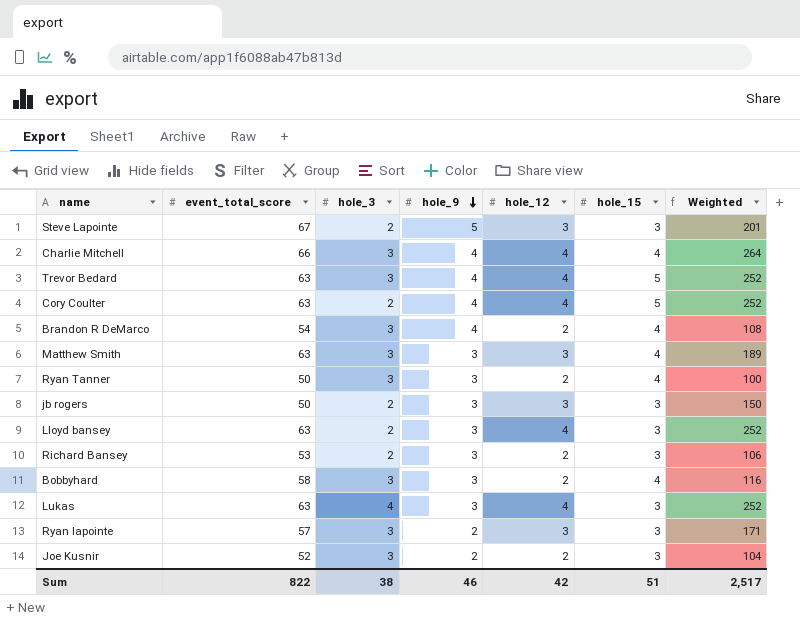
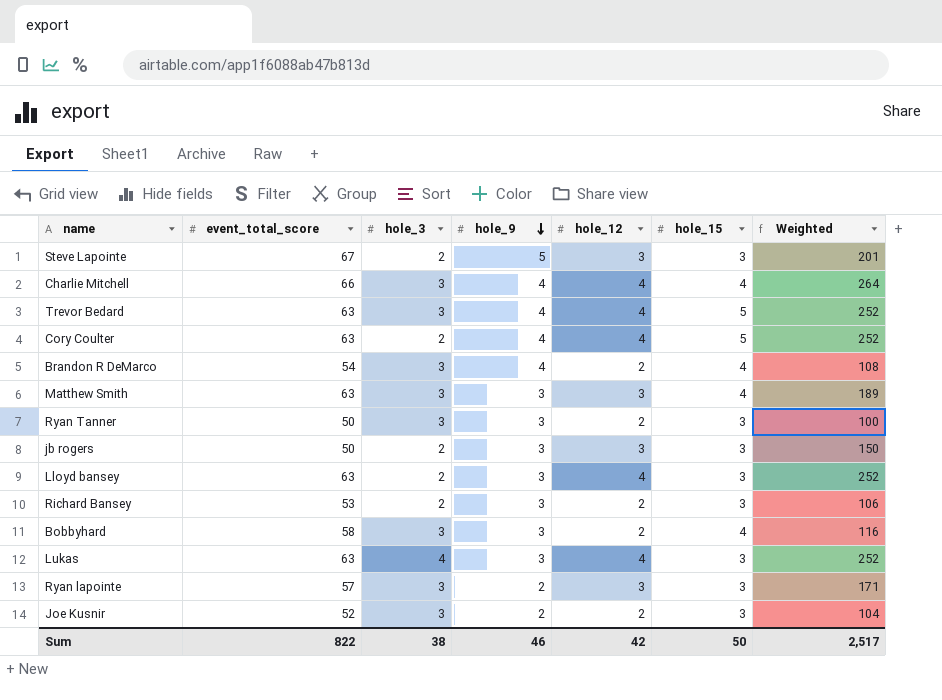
Ryan Tanner | hole_15: 4 -> 3
Sum | hole_15: 51 -> 50

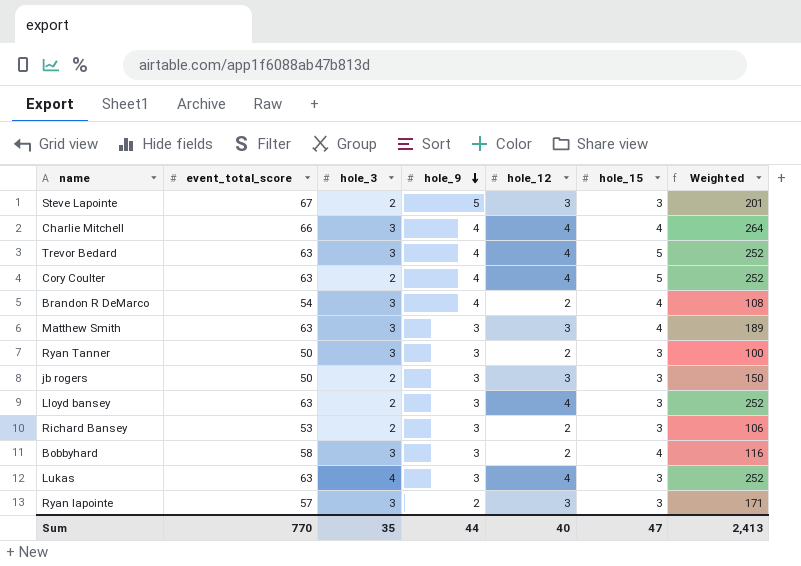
row Joe Kusnir: 52 | 3 | 2 | 2 | 3 | 104 -> none
Sum | event_total_score: 822 -> 770
Sum | hole_3: 38 -> 35
Sum | hole_9: 46 -> 44
Sum | hole_12: 42 -> 40
Sum | hole_15: 50 -> 47
Sum | Weighted: 2,517 -> 2,413

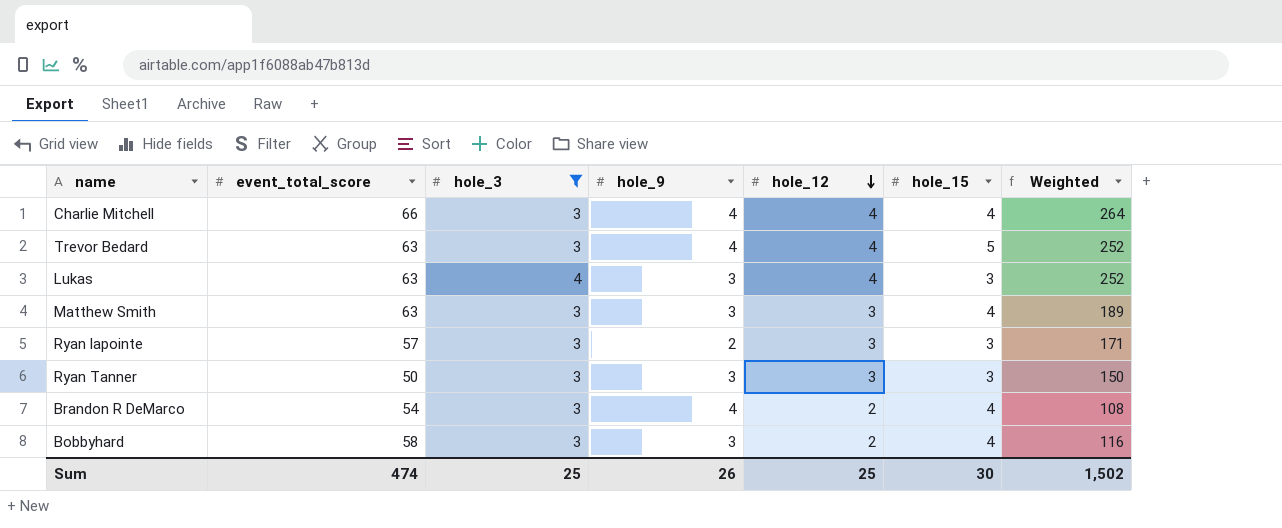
filter: none -> hole_3 != 2
row order: hole_9 descending -> hole_12 descending
Ryan Tanner | hole_12: 2 -> 3
Ryan Tanner | Weighted: 100 -> 150
Sum | event_total_score: 770 -> 474
Sum | hole_3: 35 -> 25
Sum | hole_9: 44 -> 26
Sum | hole_12: 40 -> 25
Sum | hole_15: 47 -> 30
Sum | Weighted: 2,413 -> 1,502

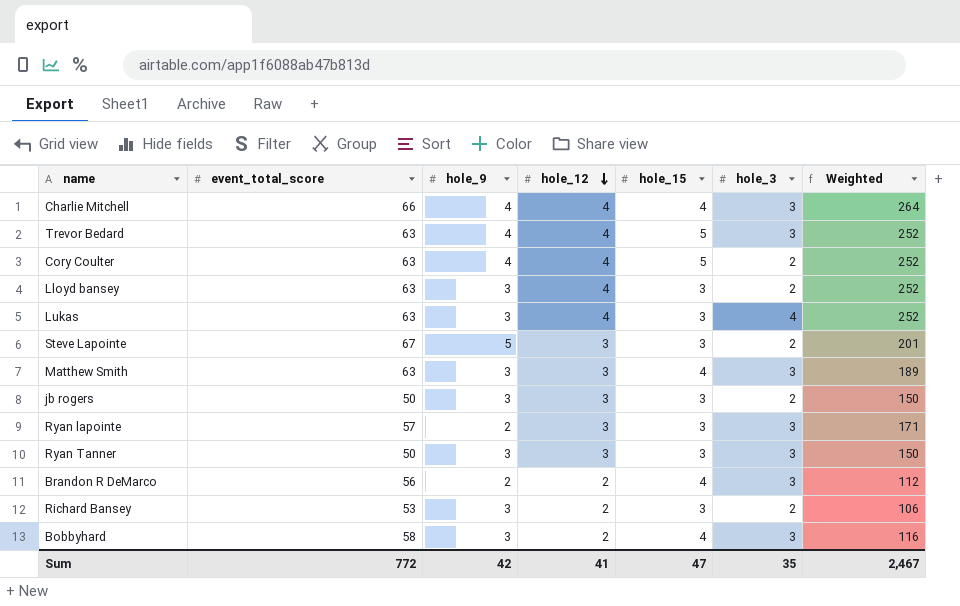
filter: hole_3 != 2 -> none
column hole_3 | position: 3 -> 6
Brandon R DeMarco | event_total_score: 54 -> 56
Brandon R DeMarco | hole_9: 4 -> 2
Brandon R DeMarco | Weighted: 108 -> 112
Sum | event_total_score: 474 -> 772
Sum | hole_9: 26 -> 42
Sum | hole_12: 25 -> 41
Sum | hole_15: 30 -> 47
Sum | hole_3: 25 -> 35
Sum | Weighted: 1,502 -> 2,467

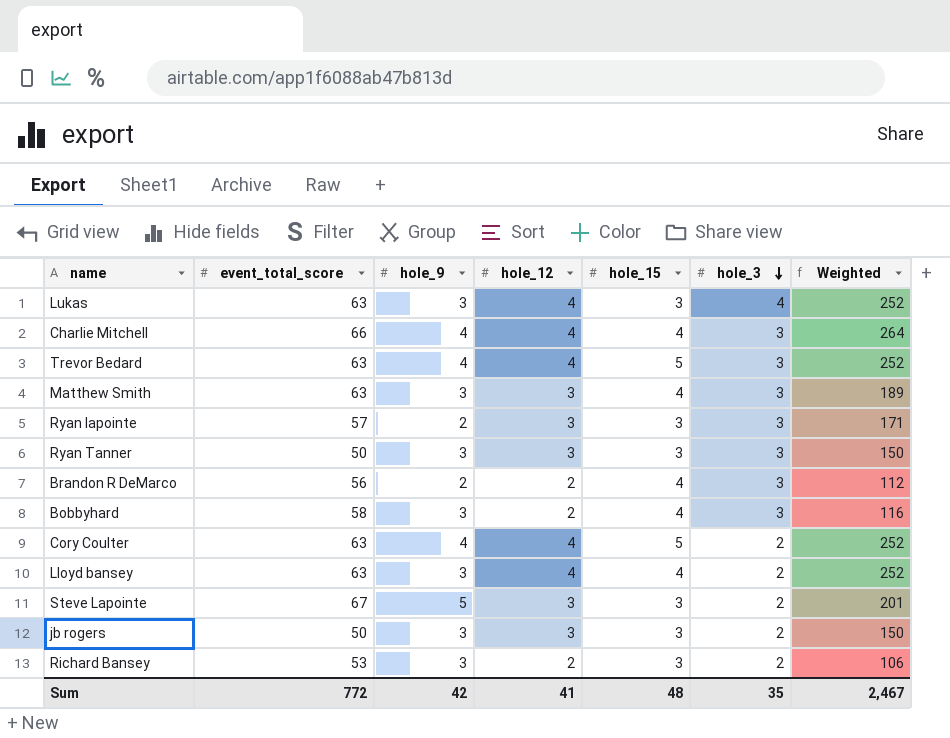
row order: hole_12 descending -> hole_3 descending
Lloyd bansey | hole_15: 3 -> 4
Sum | hole_15: 47 -> 48

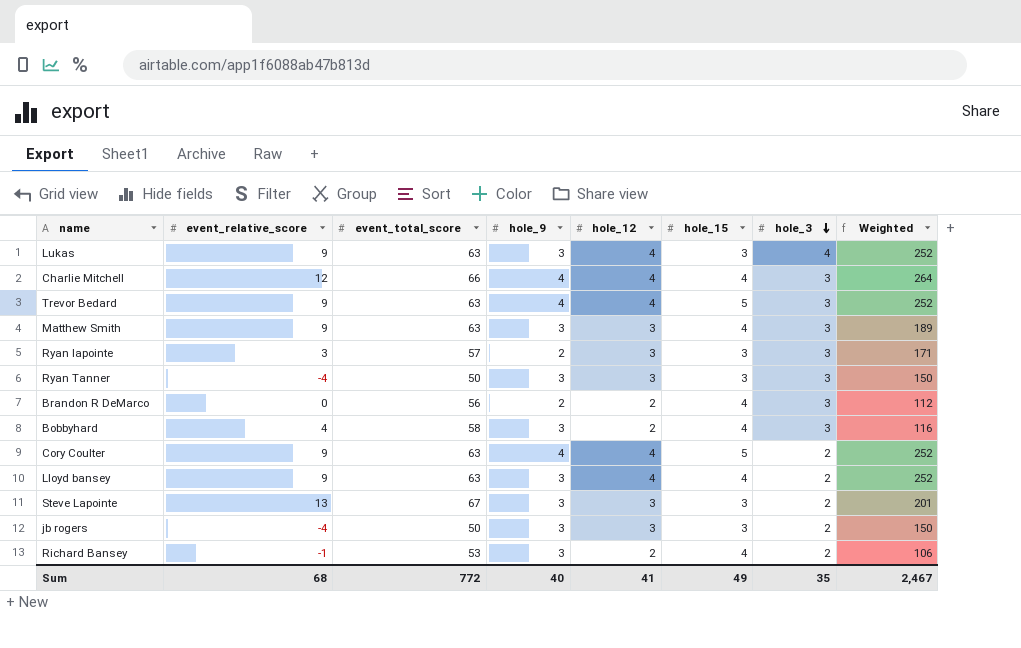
column event_relative_score | position: none -> 2
Steve Lapointe | hole_9: 5 -> 3
Richard Bansey | hole_15: 3 -> 4
Sum | hole_9: 42 -> 40
Sum | hole_15: 48 -> 49

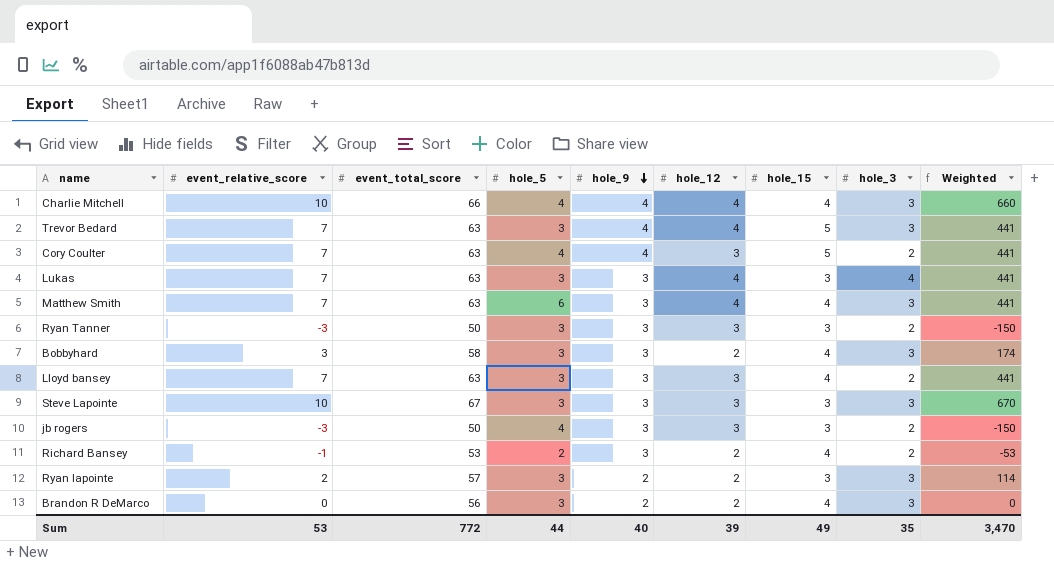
row order: hole_3 descending -> hole_9 descending
column hole_5 | position: none -> 4
column Weighted | formula: [event_total_score] * [hole_12] -> [event_relative_score] * [event_total_score]
Charlie Mitchell | event_relative_score: 12 -> 10
Trevor Bedard | event_relative_score: 9 -> 7
Cory Coulter | event_relative_score: 9 -> 7
Cory Coulter | hole_12: 4 -> 3
Lukas | event_relative_score: 9 -> 7
Matthew Smith | event_relative_score: 9 -> 7
Matthew Smith | hole_12: 3 -> 4
Ryan Tanner | event_relative_score: -4 -> -3
Ryan Tanner | hole_3: 3 -> 2
Bobbyhard | event_relative_score: 4 -> 3
Lloyd bansey | event_relative_score: 9 -> 7
Lloyd bansey | hole_12: 4 -> 3
Steve Lapointe | event_relative_score: 13 -> 10
Steve Lapointe | hole_3: 2 -> 3
jb rogers | event_relative_score: -4 -> -3
Ryan lapointe | event_relative_score: 3 -> 2
Ryan lapointe | hole_12: 3 -> 2
Sum | event_relative_score: 68 -> 53
Sum | hole_12: 41 -> 39
Sum | Weighted: 2,467 -> 3,470

